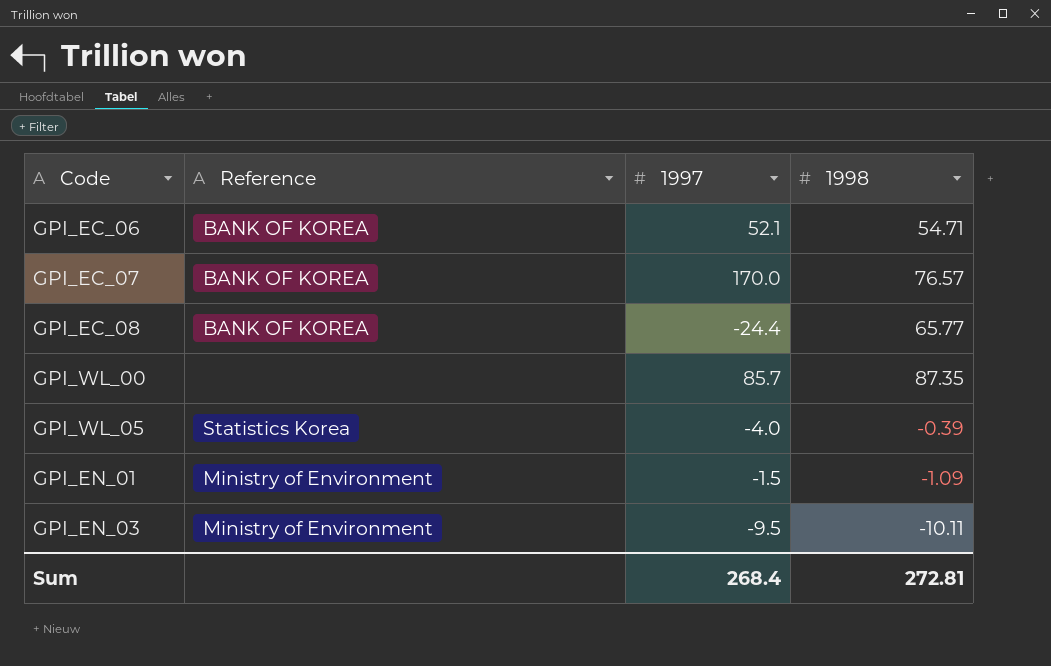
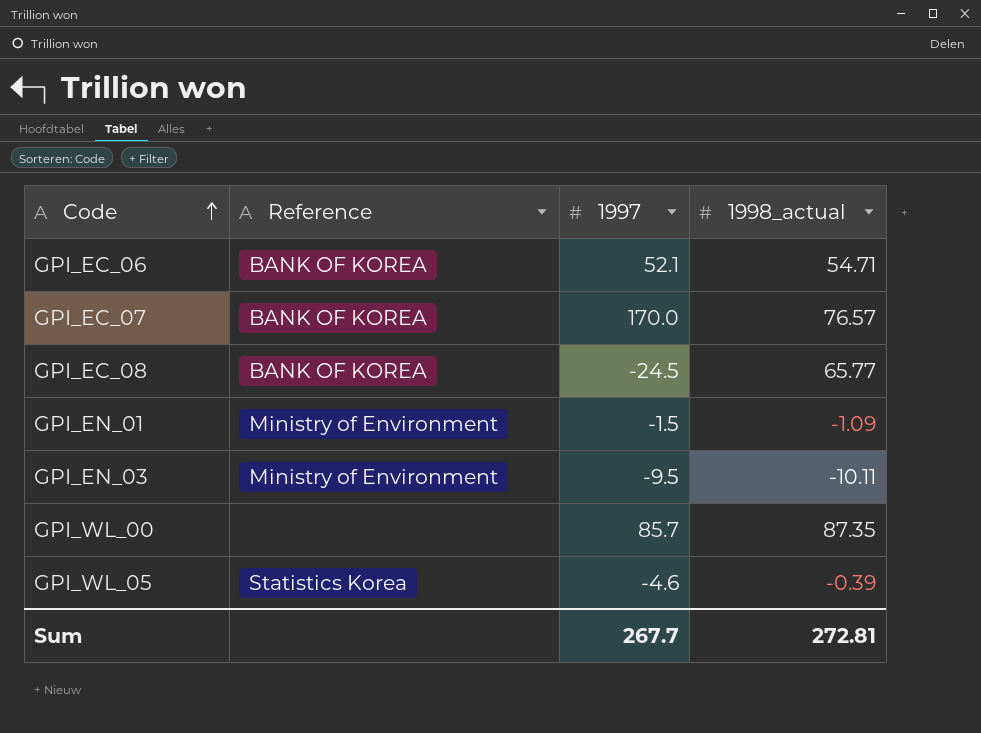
row order: none -> Code ascending
column name: 1998 -> 1998_actual
GPI_EC_08 | 1997: -24.4 -> -24.5
GPI_WL_05 | 1997: -4.0 -> -4.6
Sum | 1997: 268.4 -> 267.7

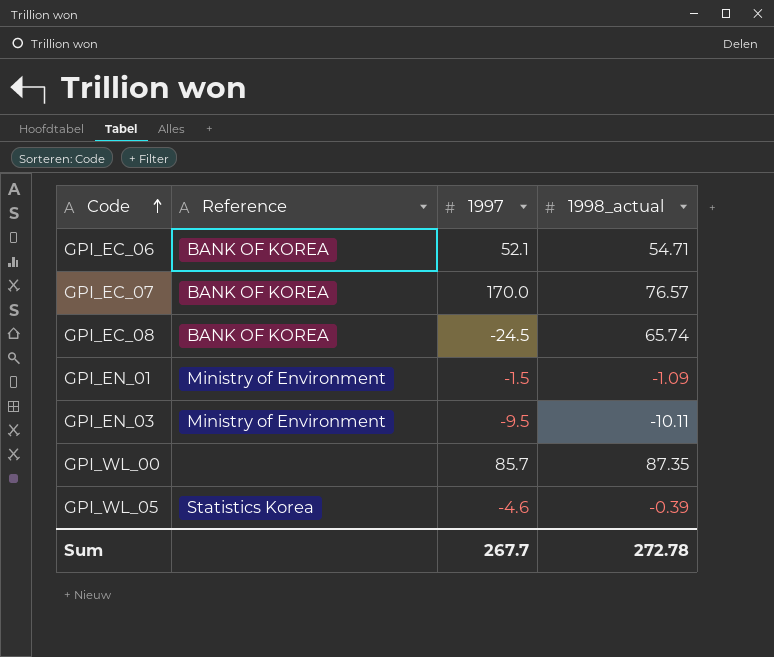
GPI_EC_08 | 1998_actual: 65.77 -> 65.74
Sum | 1998_actual: 272.81 -> 272.78

